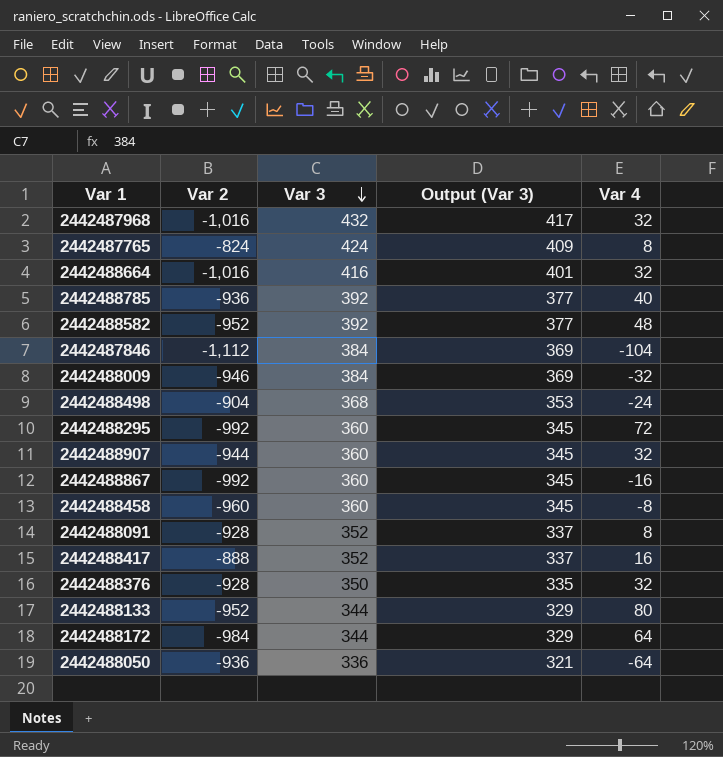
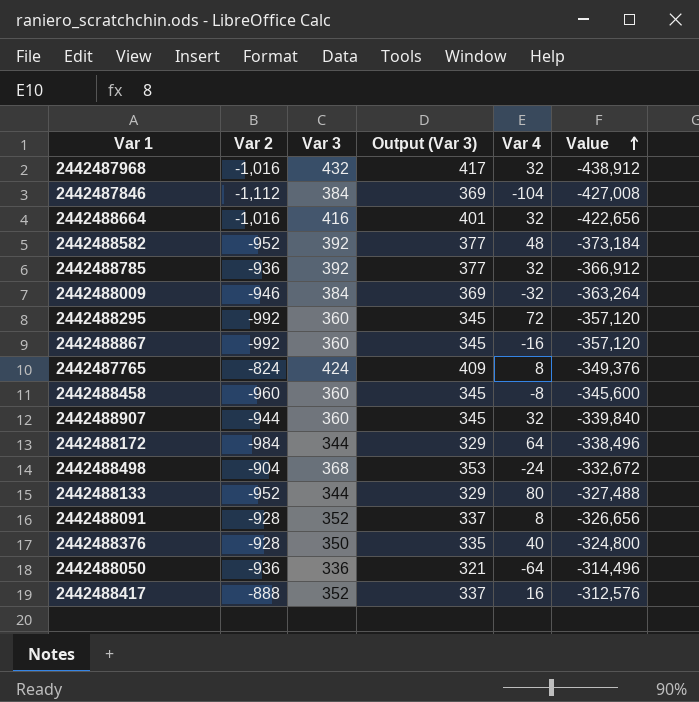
row order: Var 3 descending -> Value ascending
column Value | formula: none -> [Var 2] * [Var 3]
2442488785 | Var 4: 40 -> 32
2442488376 | Var 4: 32 -> 40

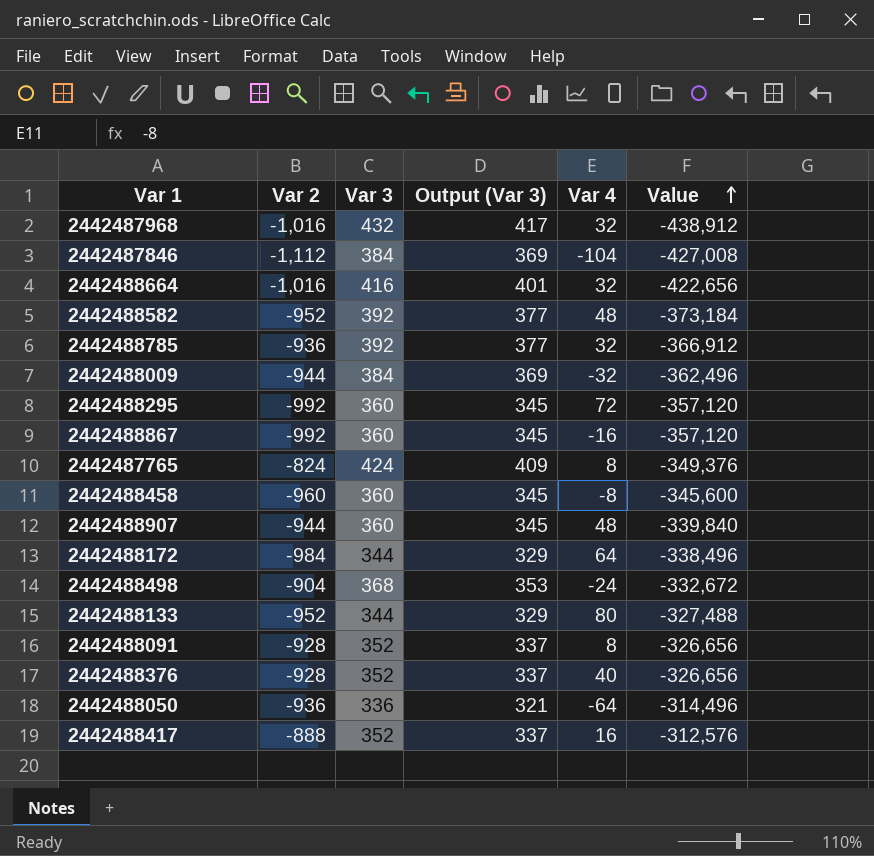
2442488009 | Var 2: -946 -> -944
2442488009 | Value: -363,264 -> -362,496
2442488907 | Var 4: 32 -> 48
2442488376 | Var 3: 350 -> 352
2442488376 | Output (Var 3): 335 -> 337
2442488376 | Value: -324,800 -> -326,656

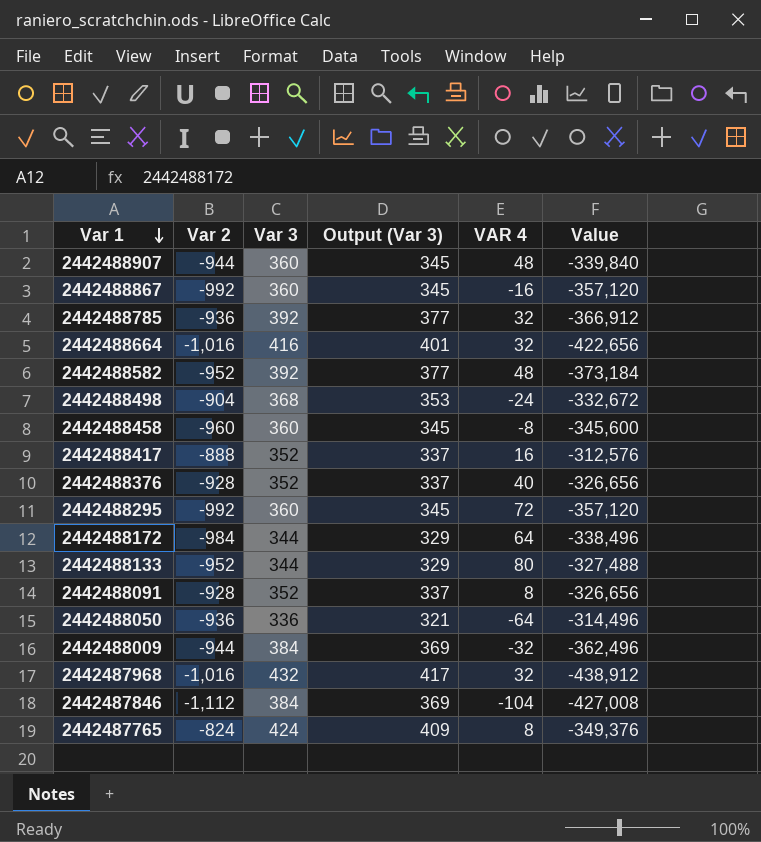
row order: Value ascending -> Var 1 descending
column name: Var 4 -> VAR 4

